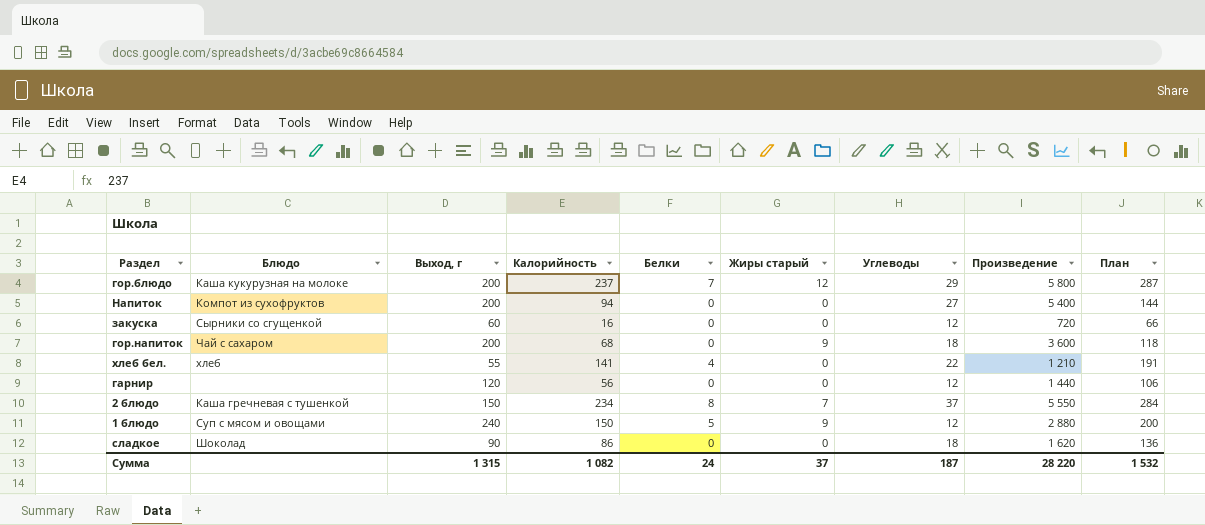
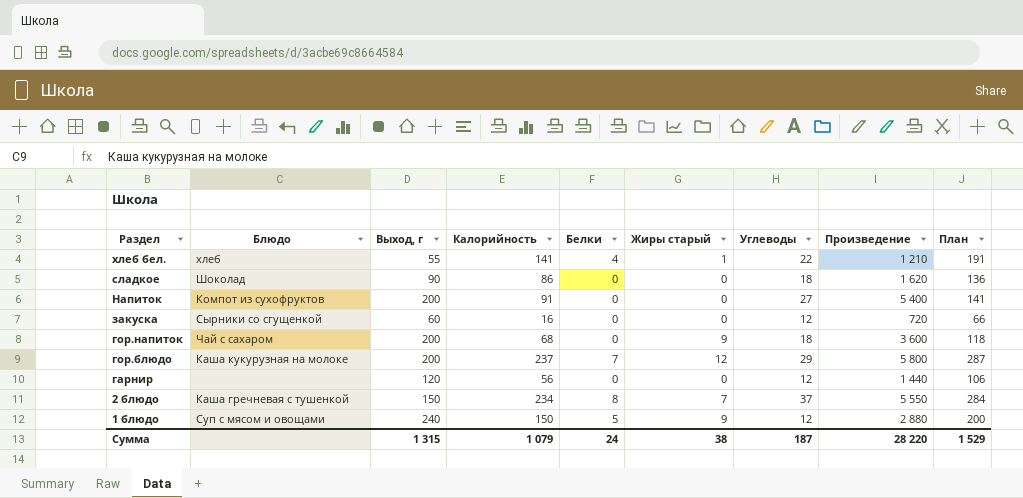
row order: none -> Раздел descending
хлеб бел. | Жиры старый: 0 -> 1
Напиток | Калорийность: 94 -> 91
Напиток | План: 144 -> 141
Сумма | Калорийность: 1 082 -> 1 079
Сумма | Жиры старый: 37 -> 38
Сумма | План: 1 532 -> 1 529

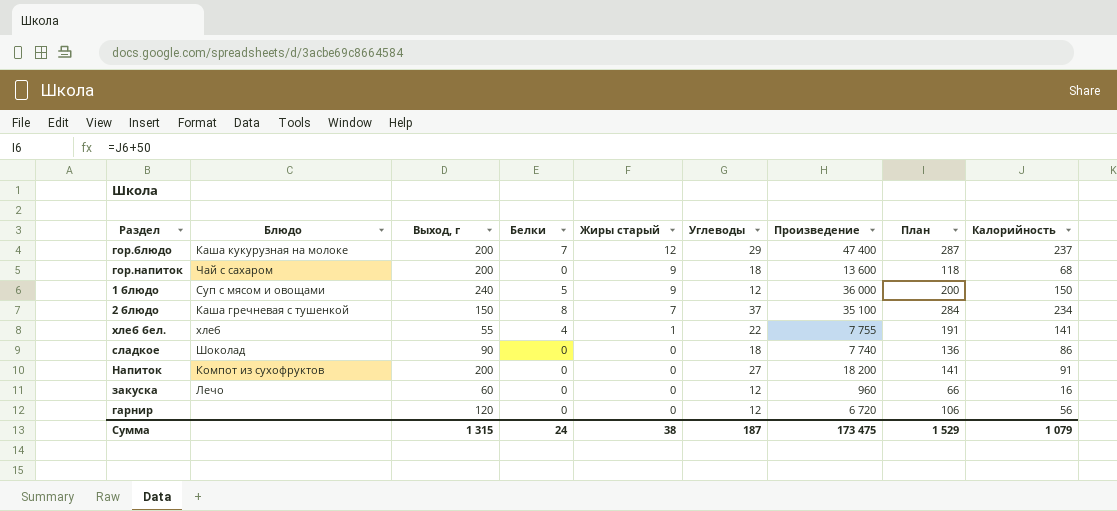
row order: Раздел descending -> Жиры старый descending
column Произведение | formula: [Выход, г] * [Углеводы] -> [Выход, г] * [Калорийность]
column Калорийность | position: 4 -> 9
закуска | Блюдо: Сырники со сгущенкой -> Лечо
Сумма | Произведение: 28 220 -> 173 475

